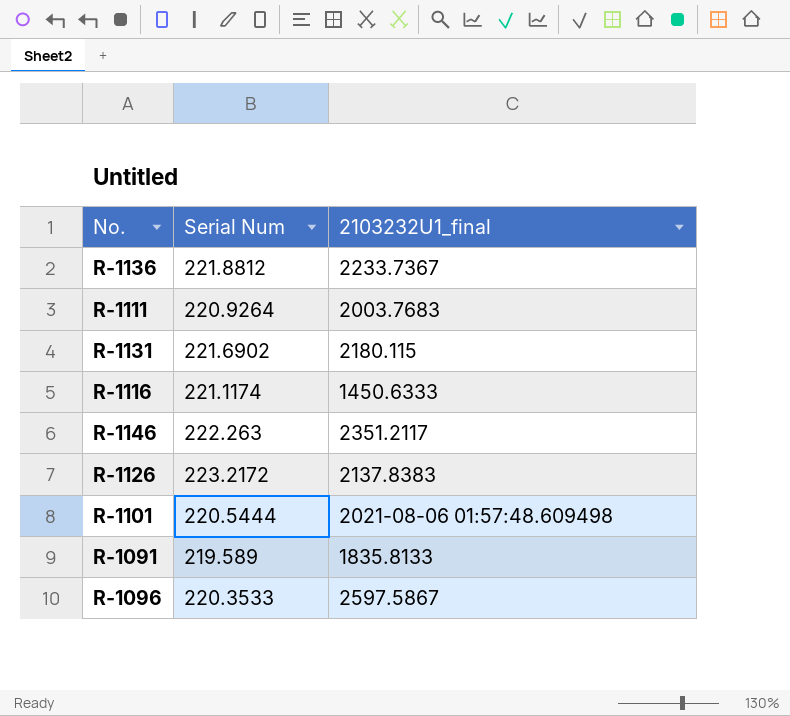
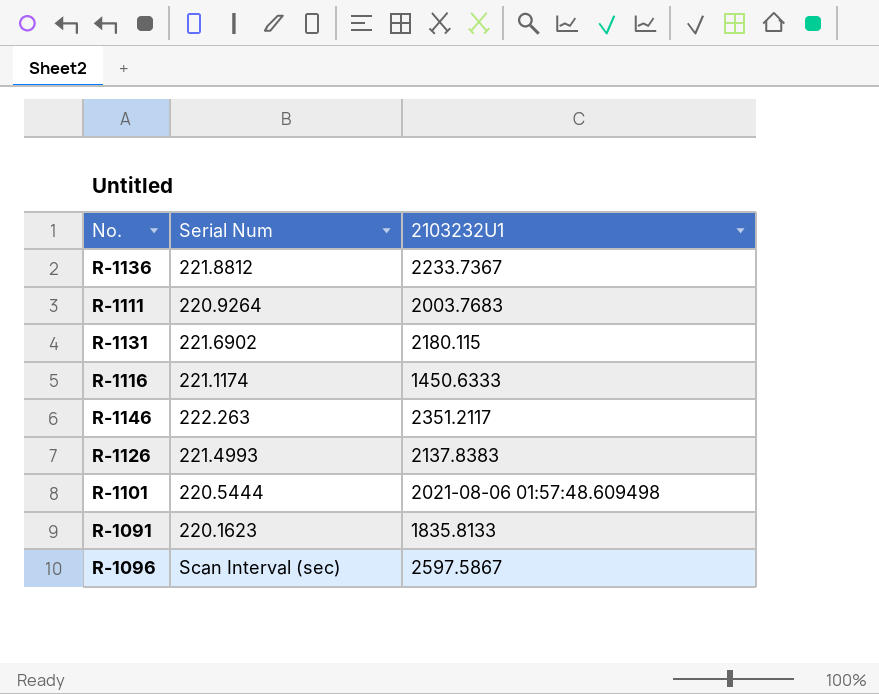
column name: 2103232U1_final -> 2103232U1
R-1126 | Serial Num: 223.2172 -> 221.4993
R-1091 | Serial Num: 219.589 -> 220.1623
R-1096 | Serial Num: 220.3533 -> Scan Interval (sec)

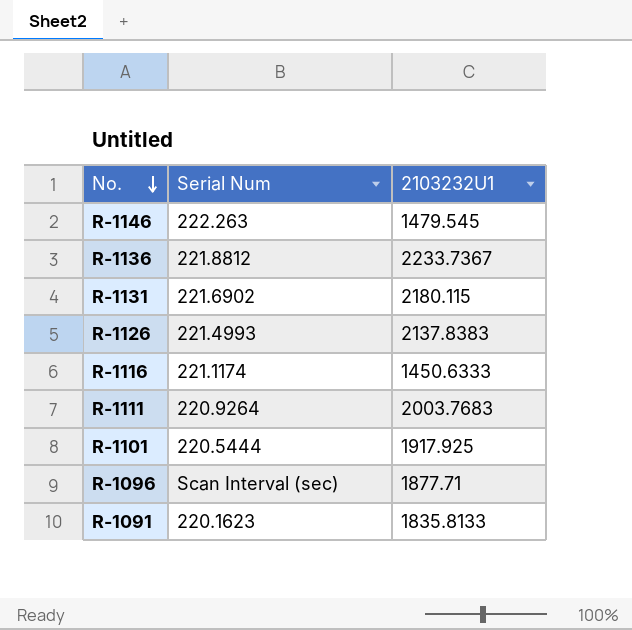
row order: none -> No. descending
R-1146 | 2103232U1: 2351.2117 -> 1479.545
R-1101 | 2103232U1: 2021-08-06 01:57:48.609498 -> 1917.925
R-1096 | 2103232U1: 2597.5867 -> 1877.71

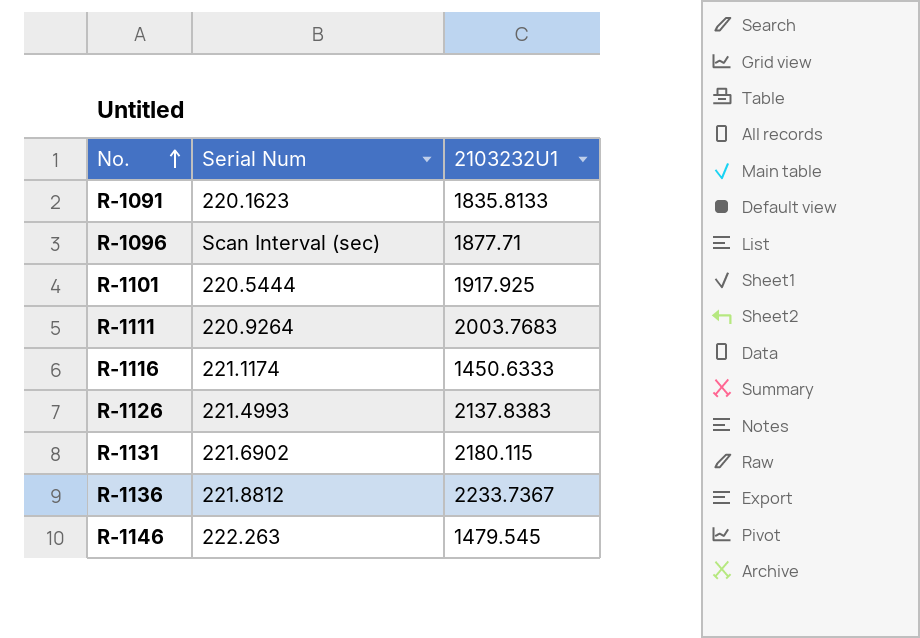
row order: No. descending -> No. ascending

